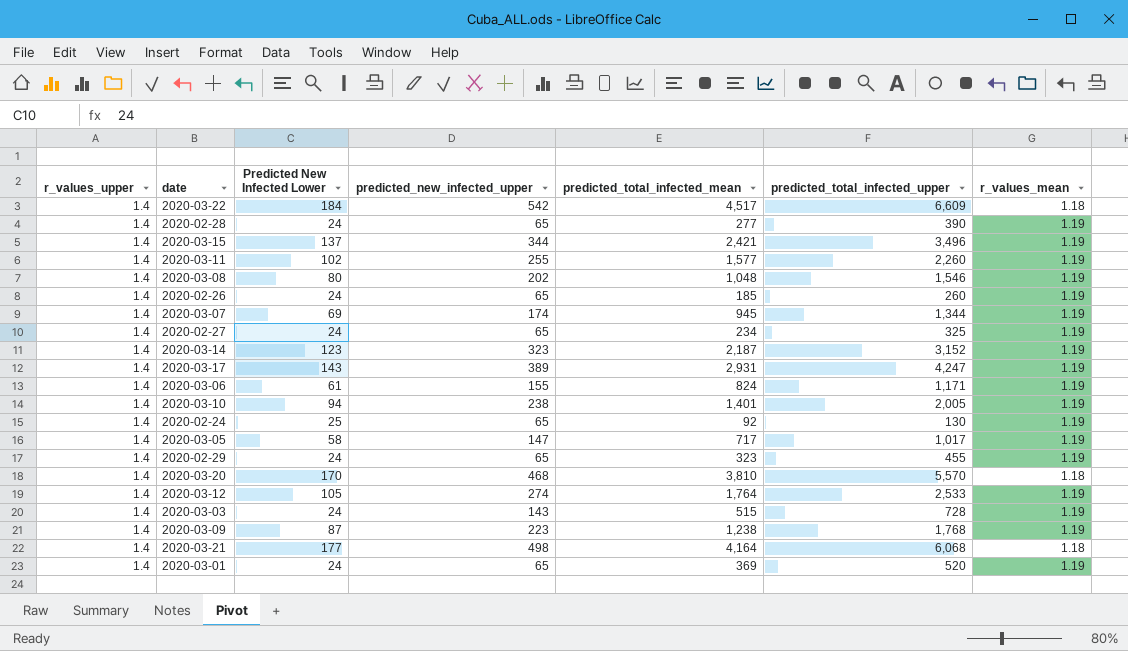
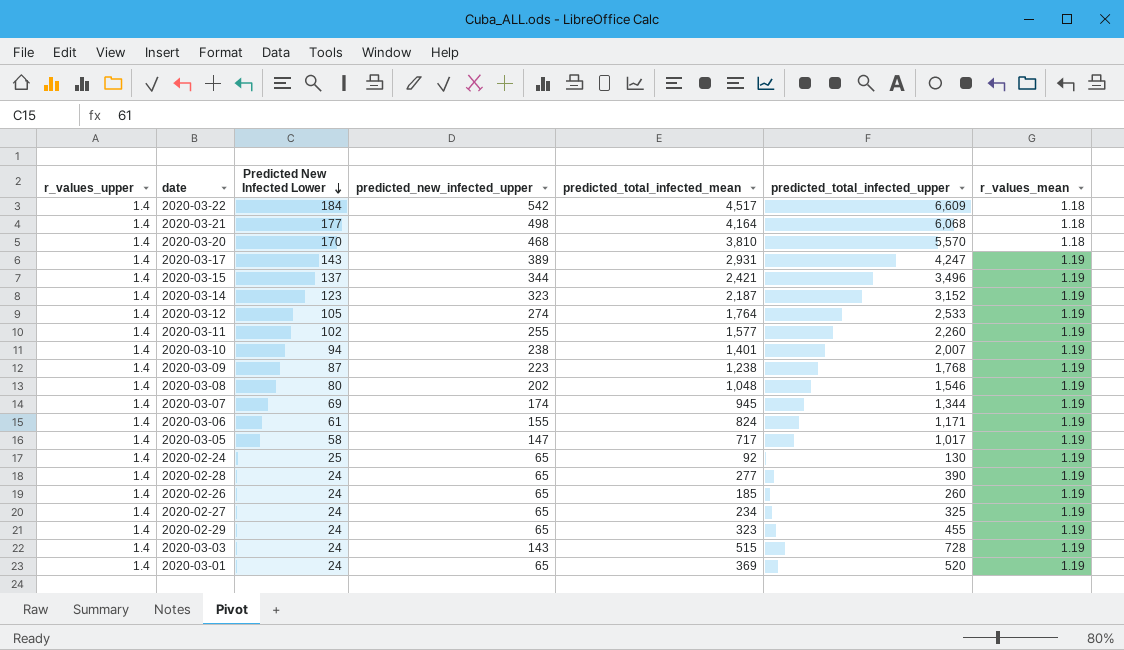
row order: none -> Predicted New Infected Lower descending
2020-03-10 | predicted_total_infected_upper: 2,005 -> 2,007

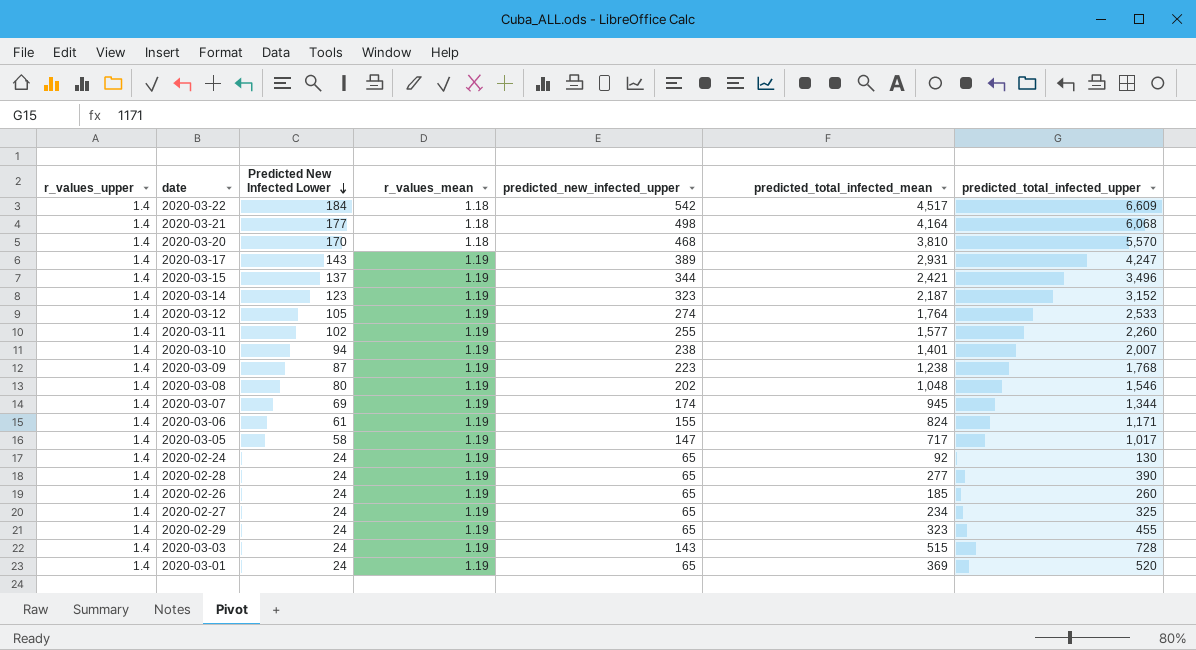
column r_values_mean | position: 7 -> 4
2020-02-24 | Predicted New Infected Lower: 25 -> 24

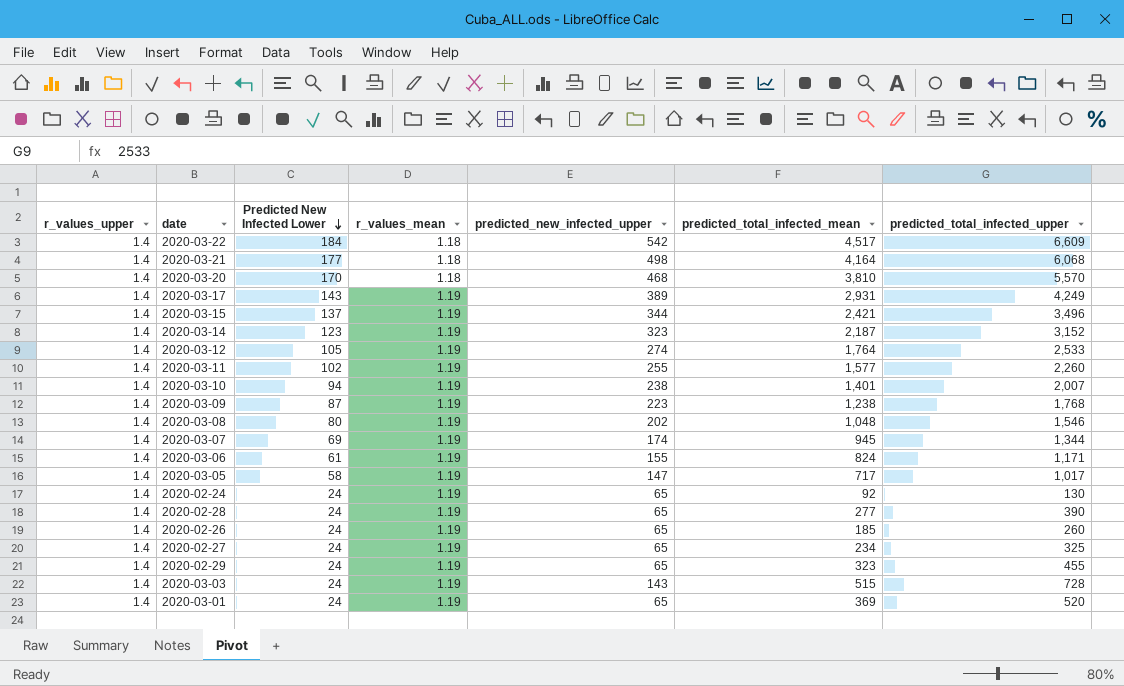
2020-03-17 | predicted_total_infected_upper: 4,247 -> 4,249

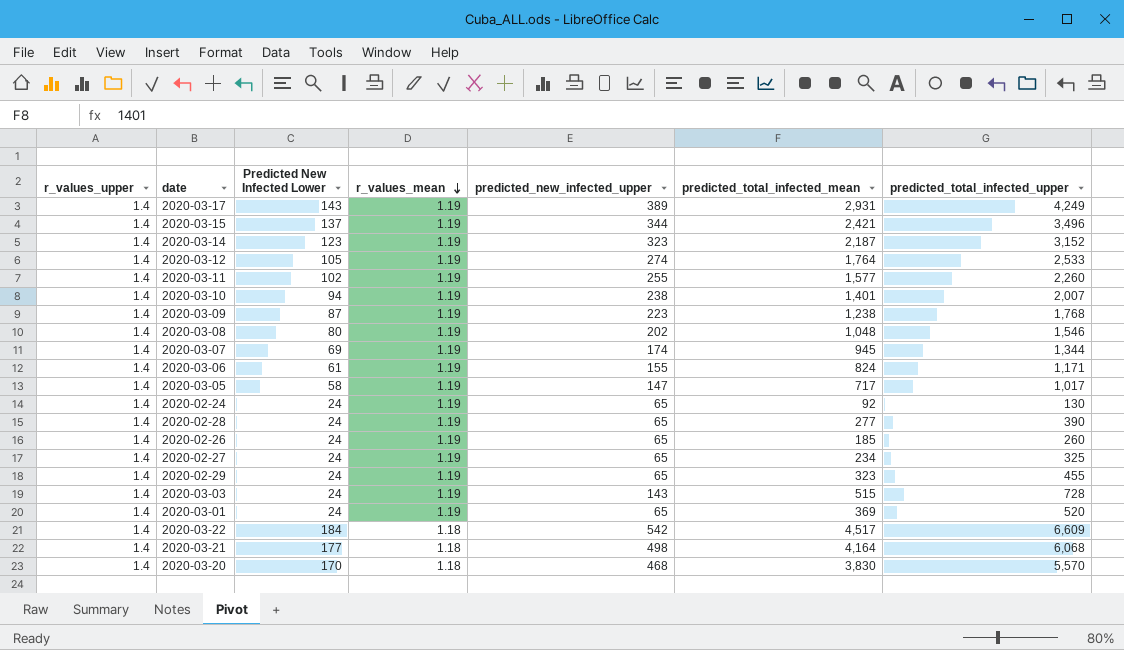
row order: Predicted New Infected Lower descending -> r_values_mean descending
2020-03-20 | predicted_total_infected_mean: 3,810 -> 3,830

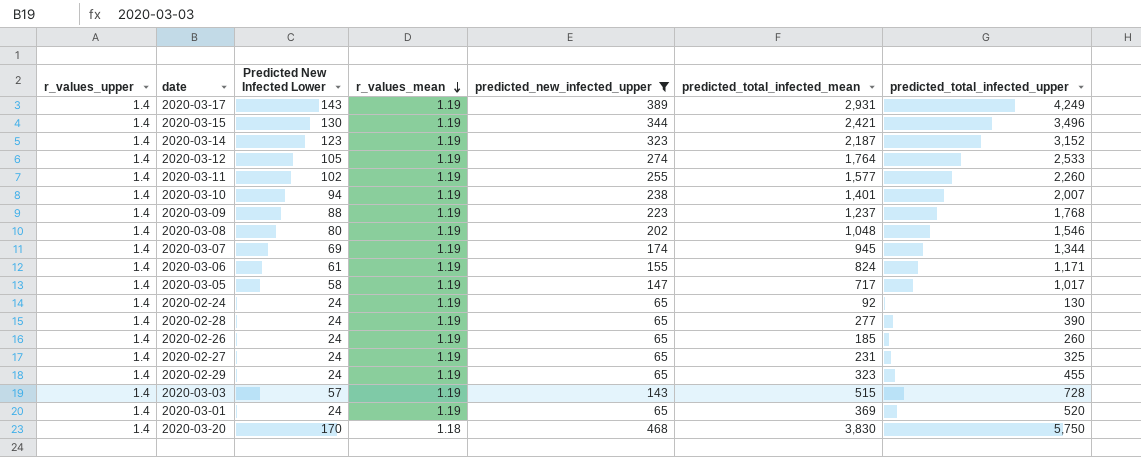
filter: none -> predicted_new_infected_upper <= 468
2020-03-15 | Predicted New Infected Lower: 137 -> 130
2020-03-09 | Predicted New Infected Lower: 87 -> 88
2020-03-09 | predicted_total_infected_mean: 1,238 -> 1,237
2020-02-27 | predicted_total_infected_mean: 234 -> 231
2020-03-03 | Predicted New Infected Lower: 24 -> 57
2020-03-20 | predicted_total_infected_upper: 5,570 -> 5,750

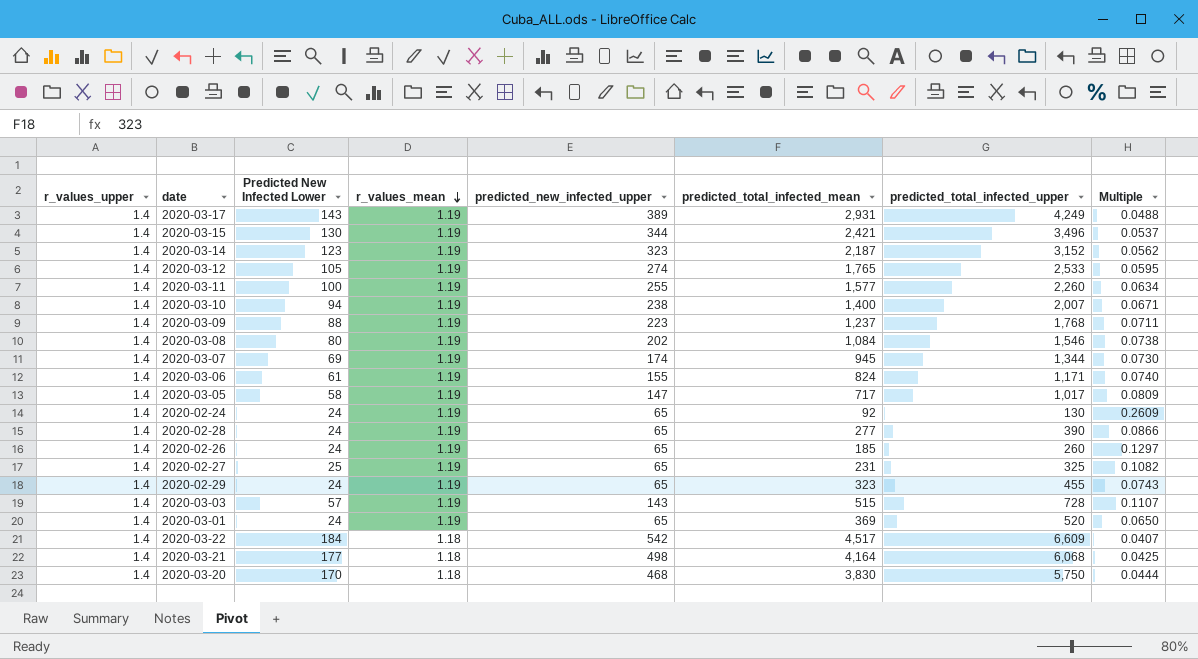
filter: predicted_new_infected_upper <= 468 -> none
column Multiple | formula: none -> [Predicted New Infected Lower] / [predicted_total_infected_mean]
2020-03-12 | predicted_total_infected_mean: 1,764 -> 1,765
2020-03-11 | Predicted New Infected Lower: 102 -> 100
2020-03-10 | predicted_total_infected_mean: 1,401 -> 1,400
2020-03-08 | predicted_total_infected_mean: 1,048 -> 1,084
2020-02-27 | Predicted New Infected Lower: 24 -> 25

